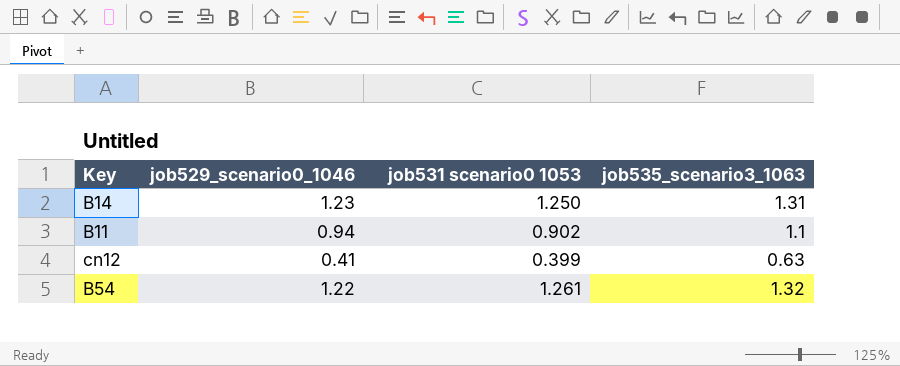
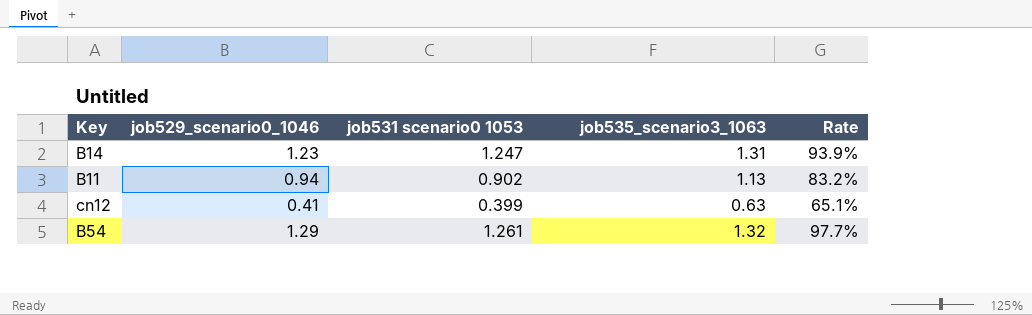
column Rate | formula: none -> [job529_scenario0_1046] / [job535_scenario3_1063]
B14 | job531 scenario0 1053: 1.250 -> 1.247
B11 | job535_scenario3_1063: 1.1 -> 1.13
B54 | job529_scenario0_1046: 1.22 -> 1.29

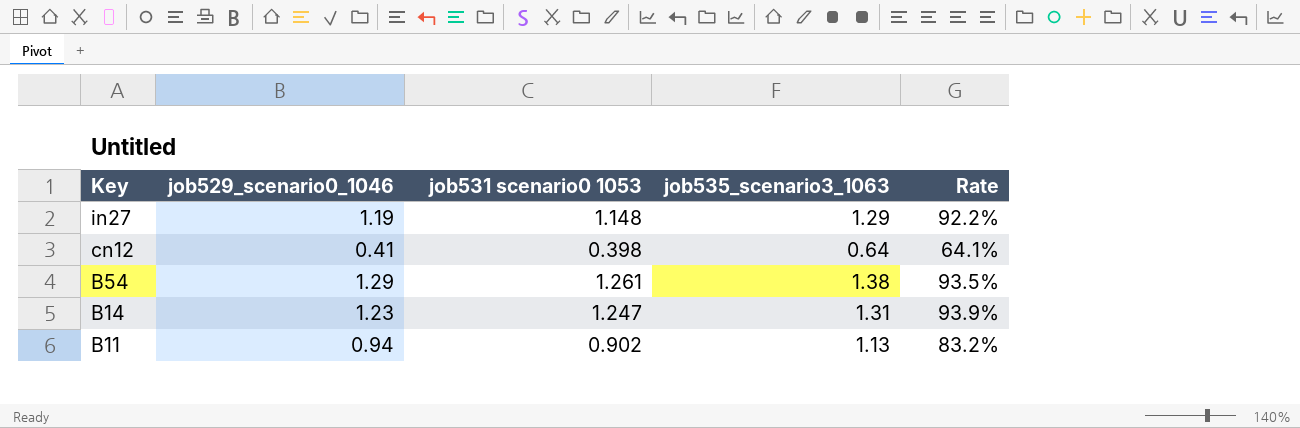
row order: none -> Key descending
row in27: none -> 1.19 | 1.148 | 1.29 | 92.2%
cn12 | job531 scenario0 1053: 0.399 -> 0.398
cn12 | job535_scenario3_1063: 0.63 -> 0.64
cn12 | Rate: 65.1% -> 64.1%
B54 | job535_scenario3_1063: 1.32 -> 1.38
B54 | Rate: 97.7% -> 93.5%

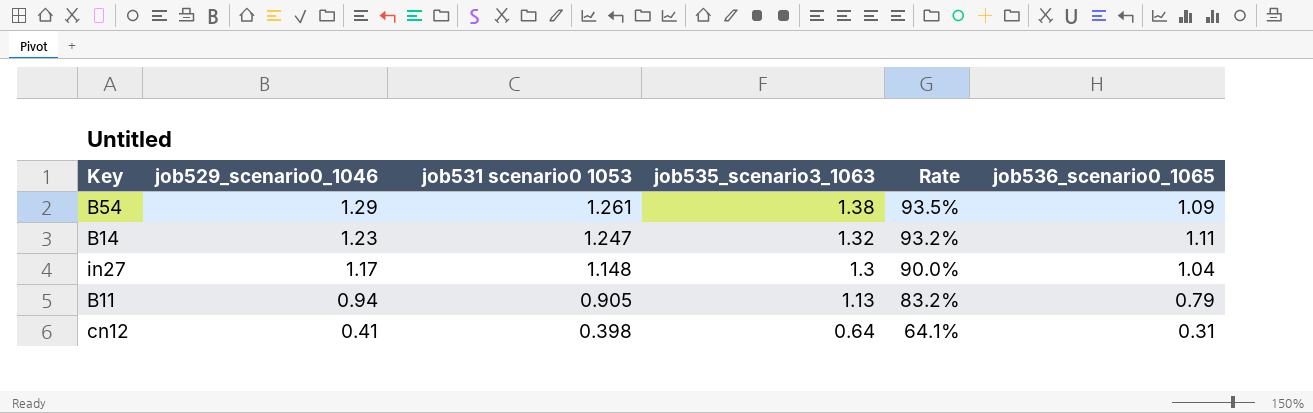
row order: Key descending -> job529_scenario0_1046 descending
column job536_scenario0_1065 | position: none -> 6
B14 | job535_scenario3_1063: 1.31 -> 1.32
B14 | Rate: 93.9% -> 93.2%
in27 | job529_scenario0_1046: 1.19 -> 1.17
in27 | job535_scenario3_1063: 1.29 -> 1.3
in27 | Rate: 92.2% -> 90.0%
B11 | job531 scenario0 1053: 0.902 -> 0.905

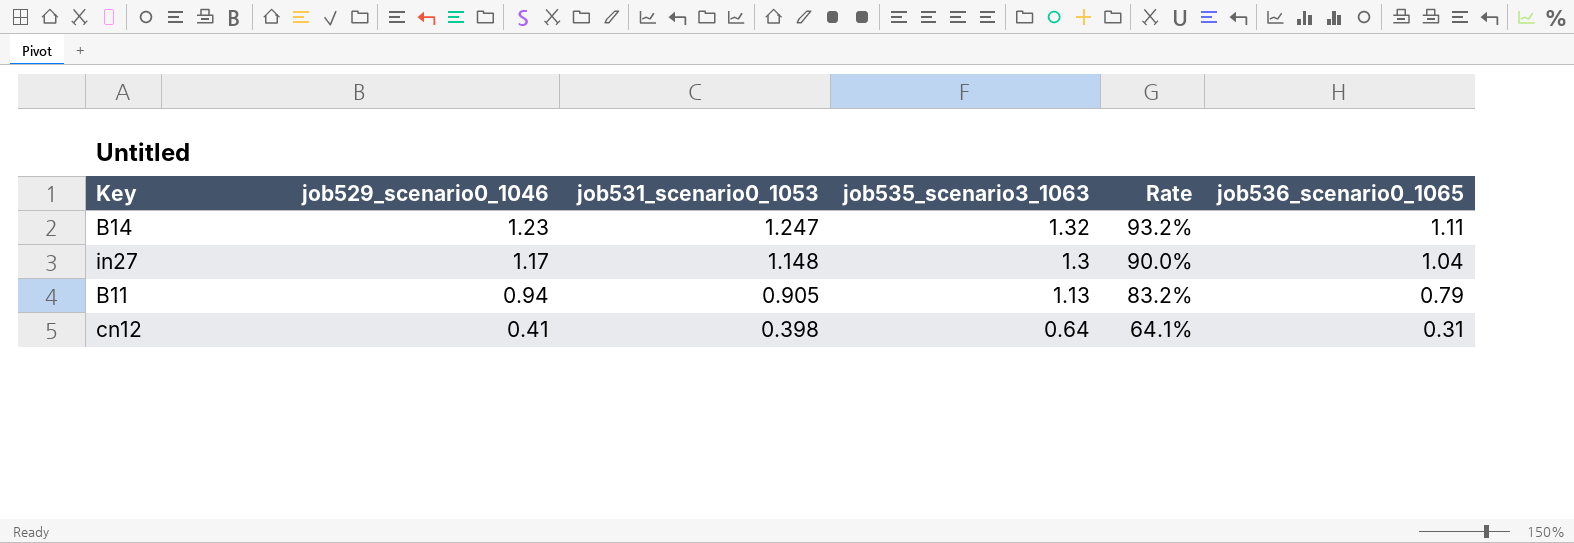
column name: job531 scenario0 1053 -> job531_scenario0_1053
row B54: 1.29 | 1.261 | 1.38 | 93.5% | 1.09 -> none

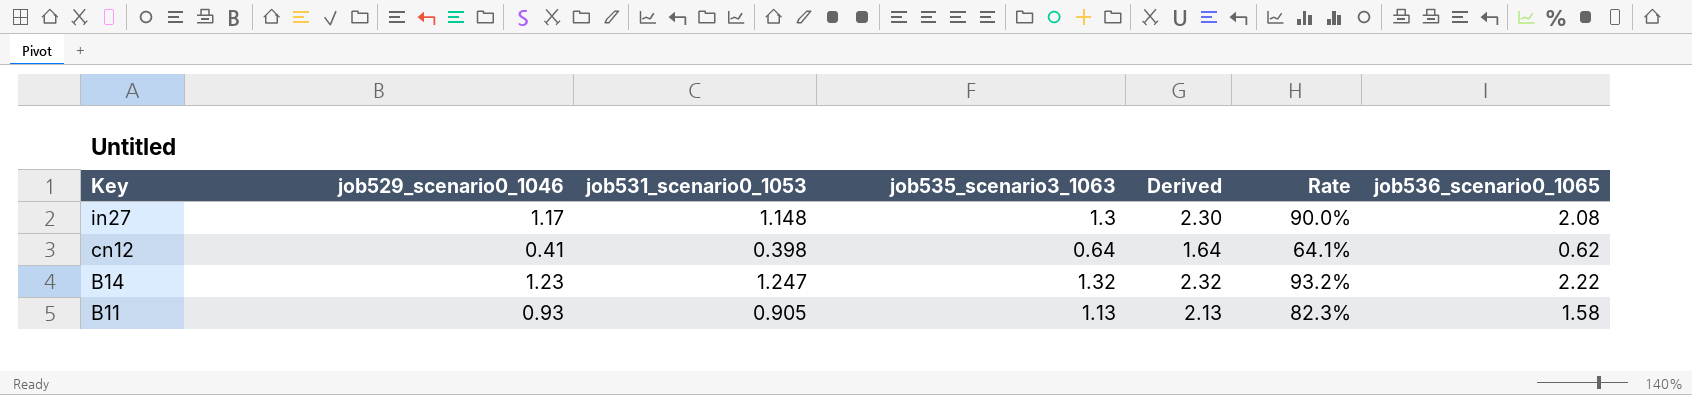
row order: job529_scenario0_1046 descending -> Key descending
column Derived | formula: none -> [job535_scenario3_1063] + 1
in27 | job536_scenario0_1065: 1.04 -> 2.08
cn12 | job536_scenario0_1065: 0.31 -> 0.62
B14 | job536_scenario0_1065: 1.11 -> 2.22
B11 | job529_scenario0_1046: 0.94 -> 0.93
B11 | Rate: 83.2% -> 82.3%
B11 | job536_scenario0_1065: 0.79 -> 1.58

